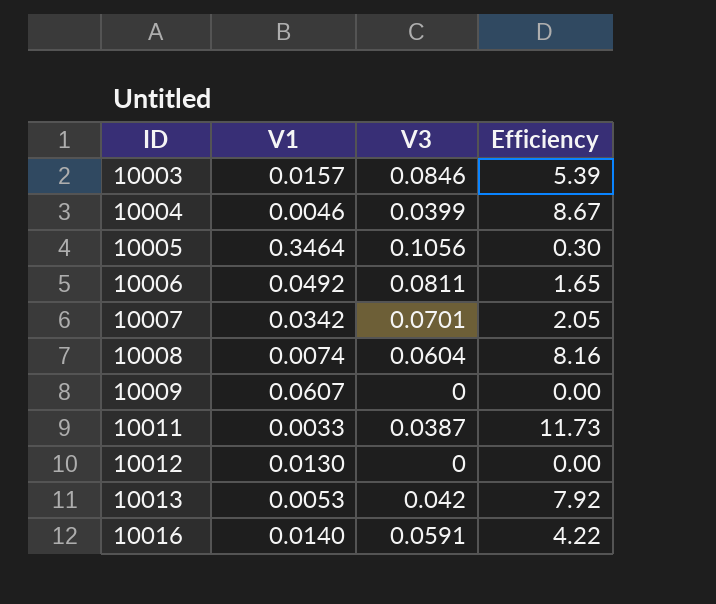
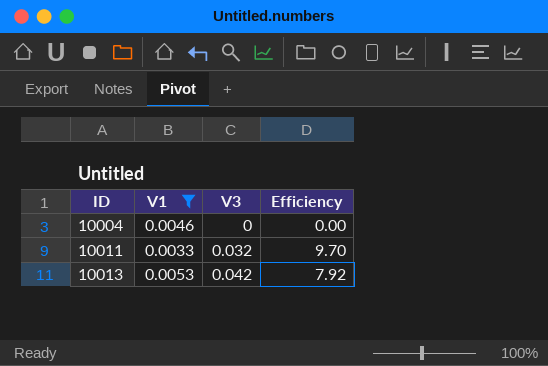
filter: none -> V1 <= 0.0053
10004 | V3: 0.0399 -> 0
10004 | Efficiency: 8.67 -> 0.00
10011 | V3: 0.0387 -> 0.032
10011 | Efficiency: 11.73 -> 9.70

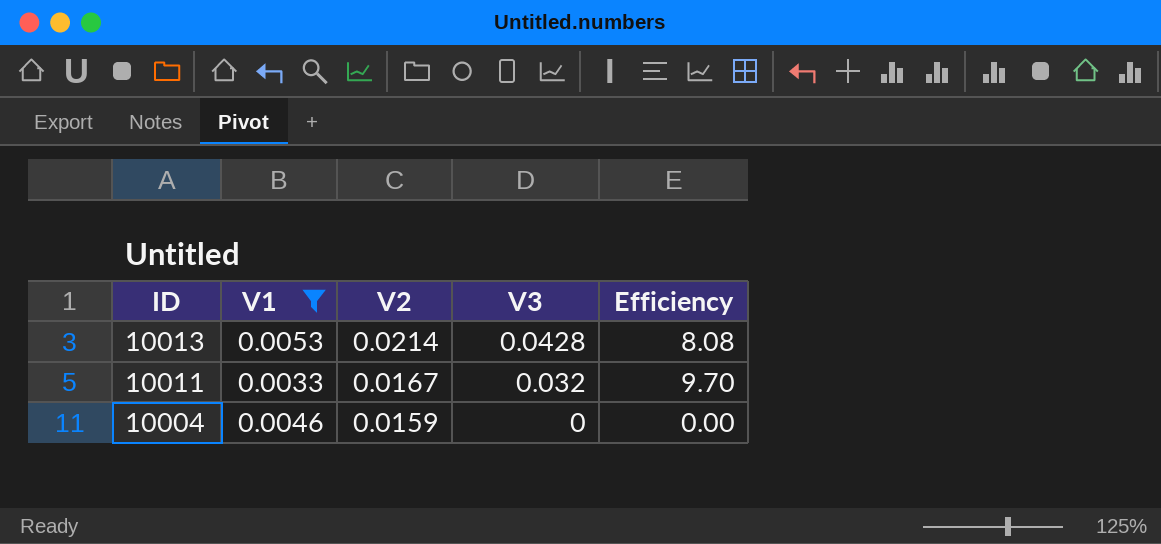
row order: ID ascending -> ID descending
column V2 | position: none -> 3
10013 | V3: 0.042 -> 0.0428
10013 | Efficiency: 7.92 -> 8.08

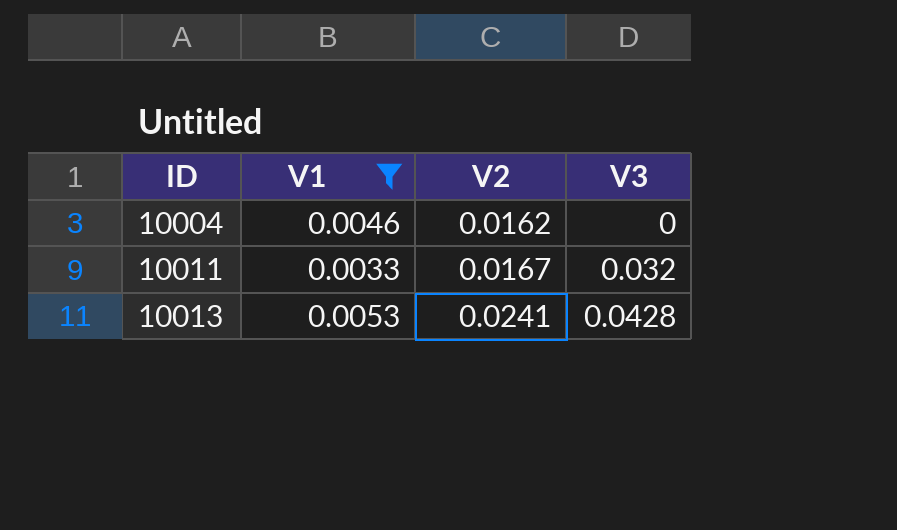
row order: ID descending -> ID ascending
column Efficiency | formula: [V3] / [V1] -> none
10004 | V2: 0.0159 -> 0.0162
10013 | V2: 0.0214 -> 0.0241

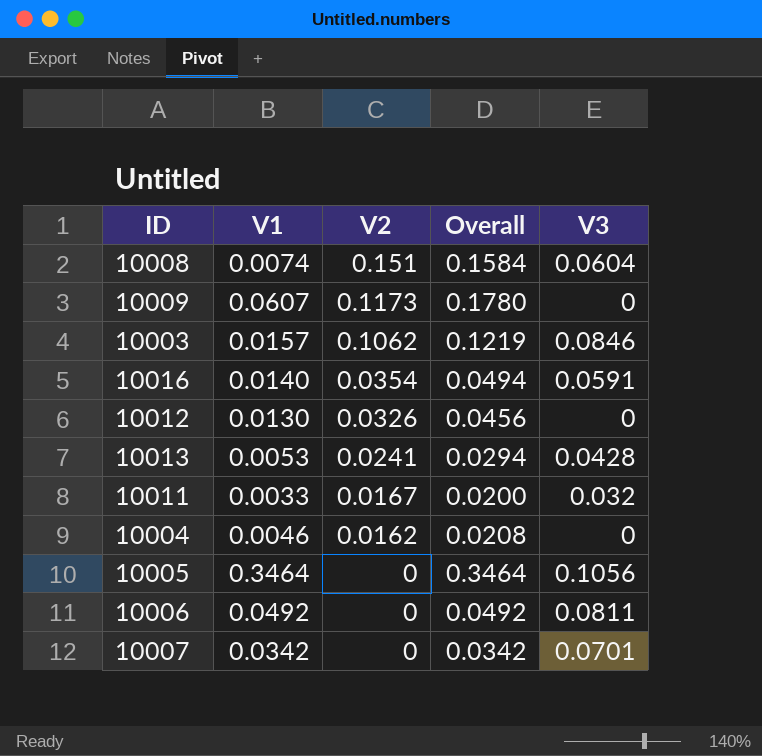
filter: V1 <= 0.0053 -> none
row order: ID ascending -> V2 descending
column Overall | formula: none -> [V1] + [V2]

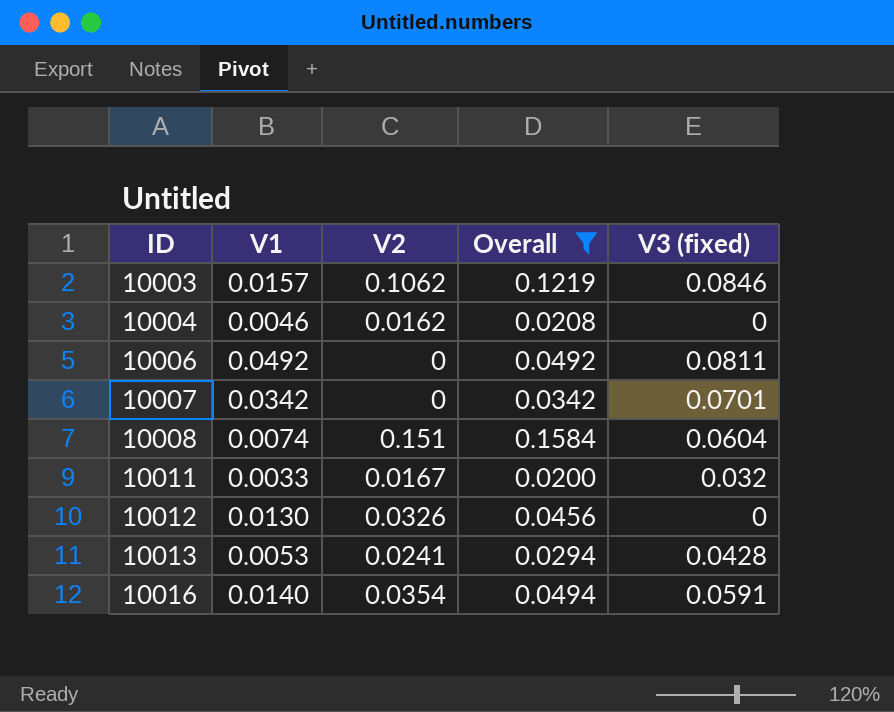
filter: none -> Overall <= 0.1584
row order: V2 descending -> ID ascending
column name: V3 -> V3 (fixed)

